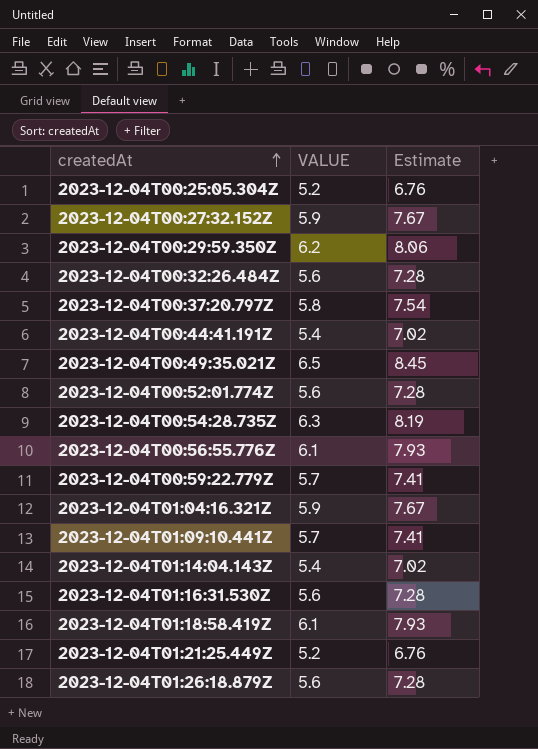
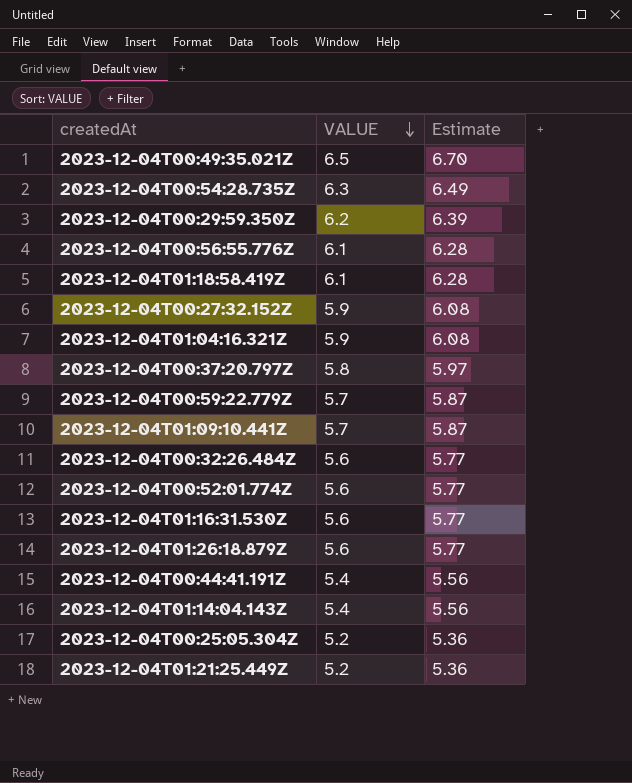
row order: createdAt ascending -> VALUE descending
column Estimate | formula: [VALUE] * 1.3 -> [VALUE] * 1.03

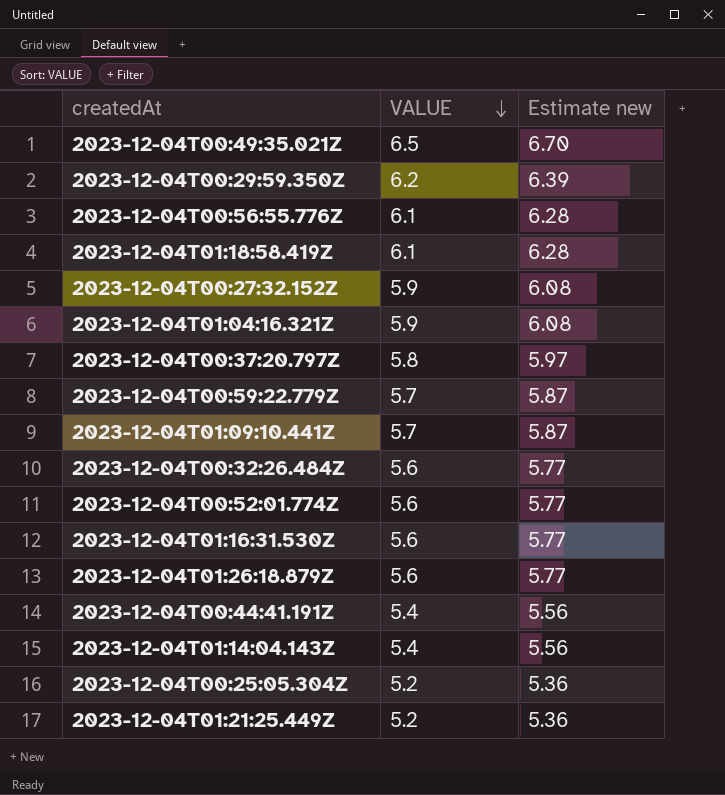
column name: Estimate -> Estimate new
row 2023-12-04T00:54:28.735Z: 6.3 | 6.49 -> none

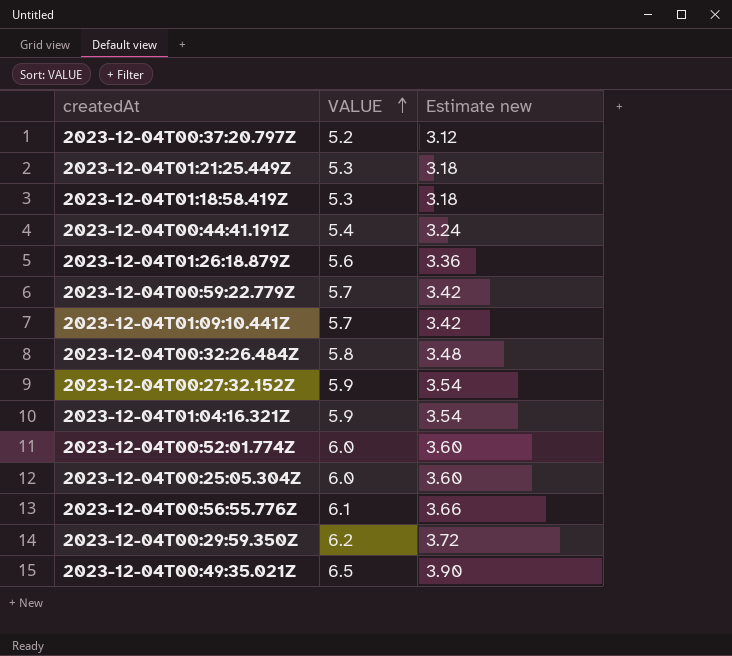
row order: VALUE descending -> VALUE ascending
column Estimate new | formula: [VALUE] * 1.03 -> [VALUE] * 0.6
row 2023-12-04T01:16:31.530Z: 5.6 | 5.77 -> none
row 2023-12-04T01:14:04.143Z: 5.4 | 5.56 -> none
2023-12-04T00:37:20.797Z | VALUE: 5.8 -> 5.2
2023-12-04T01:21:25.449Z | VALUE: 5.2 -> 5.3
2023-12-04T01:18:58.419Z | VALUE: 6.1 -> 5.3
2023-12-04T00:32:26.484Z | VALUE: 5.6 -> 5.8
2023-12-04T00:52:01.774Z | VALUE: 5.6 -> 6.0
2023-12-04T00:25:05.304Z | VALUE: 5.2 -> 6.0

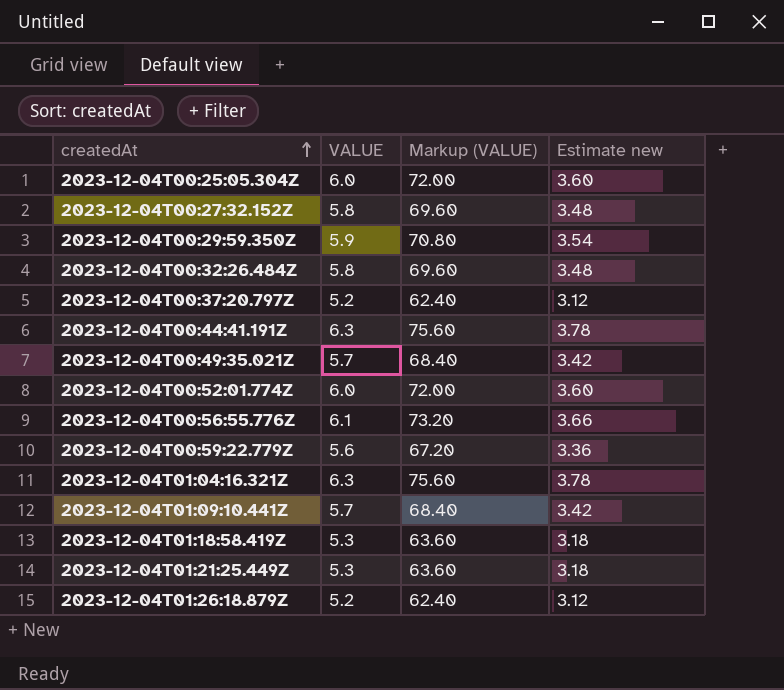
row order: VALUE ascending -> createdAt ascending
column Markup (VALUE) | formula: none -> [VALUE] * 12
2023-12-04T00:27:32.152Z | VALUE: 5.9 -> 5.8
2023-12-04T00:27:32.152Z | Estimate new: 3.54 -> 3.48
2023-12-04T00:29:59.350Z | VALUE: 6.2 -> 5.9
2023-12-04T00:29:59.350Z | Estimate new: 3.72 -> 3.54
2023-12-04T00:44:41.191Z | VALUE: 5.4 -> 6.3
2023-12-04T00:44:41.191Z | Estimate new: 3.24 -> 3.78
2023-12-04T00:49:35.021Z | VALUE: 6.5 -> 5.7
2023-12-04T00:49:35.021Z | Estimate new: 3.90 -> 3.42
2023-12-04T00:59:22.779Z | VALUE: 5.7 -> 5.6
2023-12-04T00:59:22.779Z | Estimate new: 3.42 -> 3.36
2023-12-04T01:04:16.321Z | VALUE: 5.9 -> 6.3
2023-12-04T01:04:16.321Z | Estimate new: 3.54 -> 3.78
2023-12-04T01:26:18.879Z | VALUE: 5.6 -> 5.2
2023-12-04T01:26:18.879Z | Estimate new: 3.36 -> 3.12

